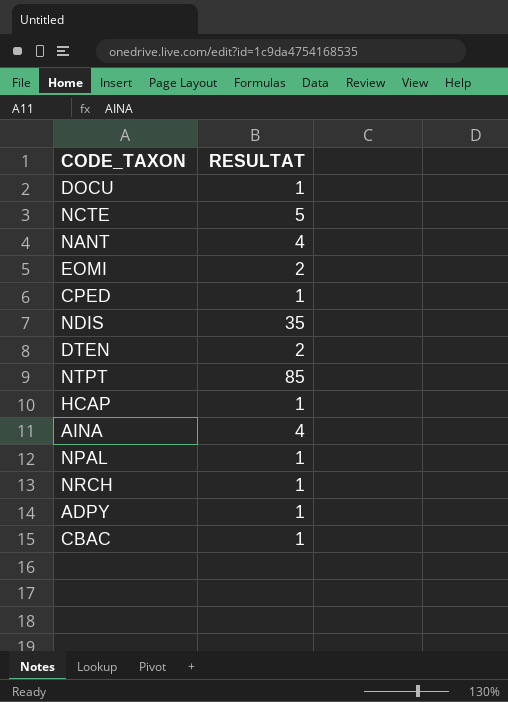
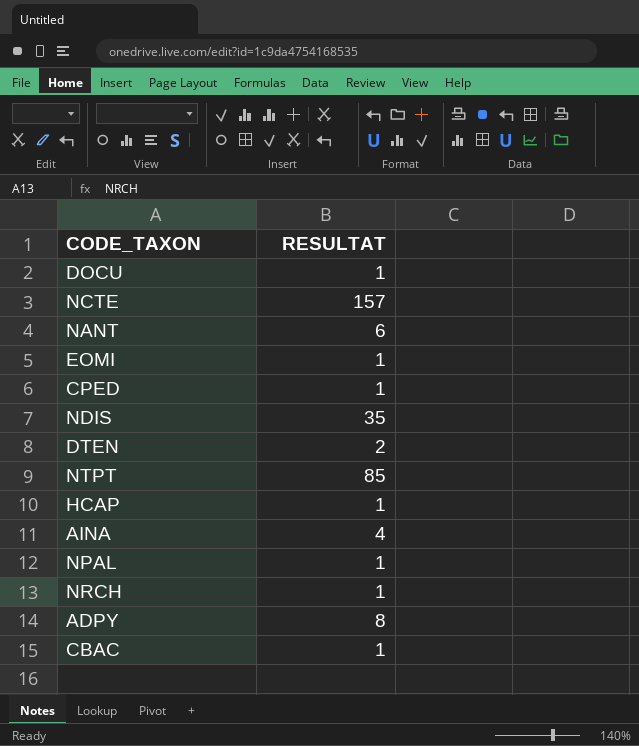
NCTE | RESULTAT: 5 -> 157
NANT | RESULTAT: 4 -> 6
EOMI | RESULTAT: 2 -> 1
ADPY | RESULTAT: 1 -> 8

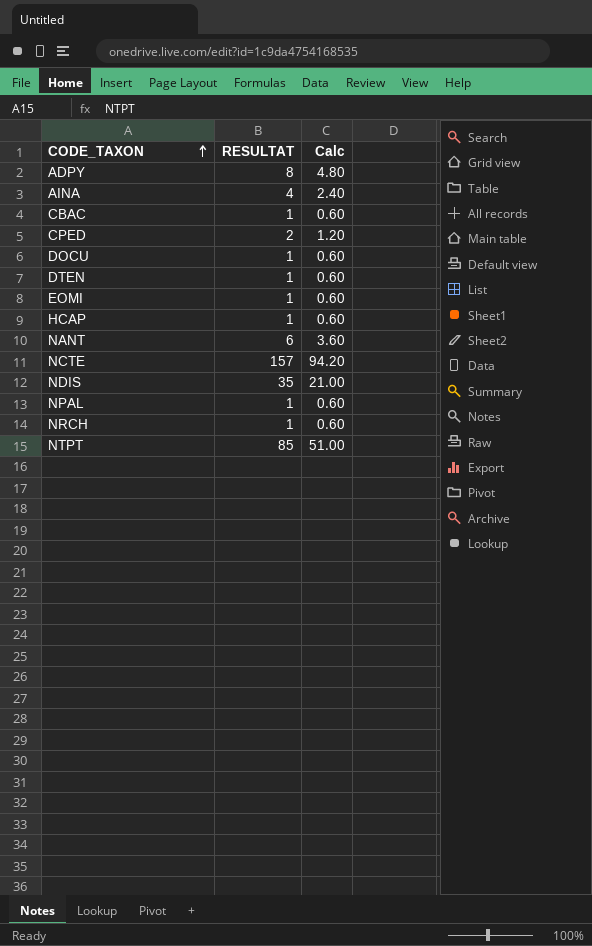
row order: none -> CODE_TAXON ascending
column Calc | formula: none -> [RESULTAT] * 0.6
CPED | RESULTAT: 1 -> 2
DTEN | RESULTAT: 2 -> 1

